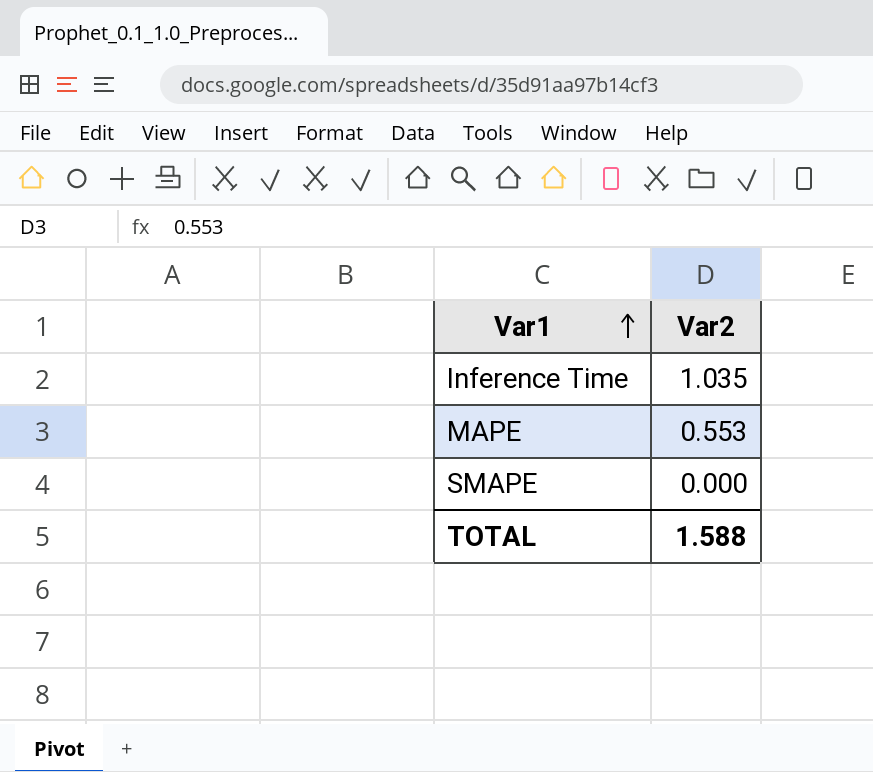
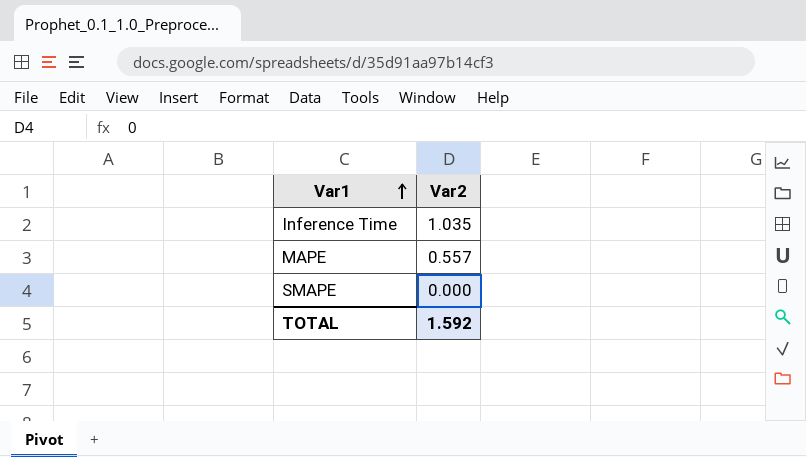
MAPE | Var2: 0.553 -> 0.557
TOTAL | Var2: 1.588 -> 1.592

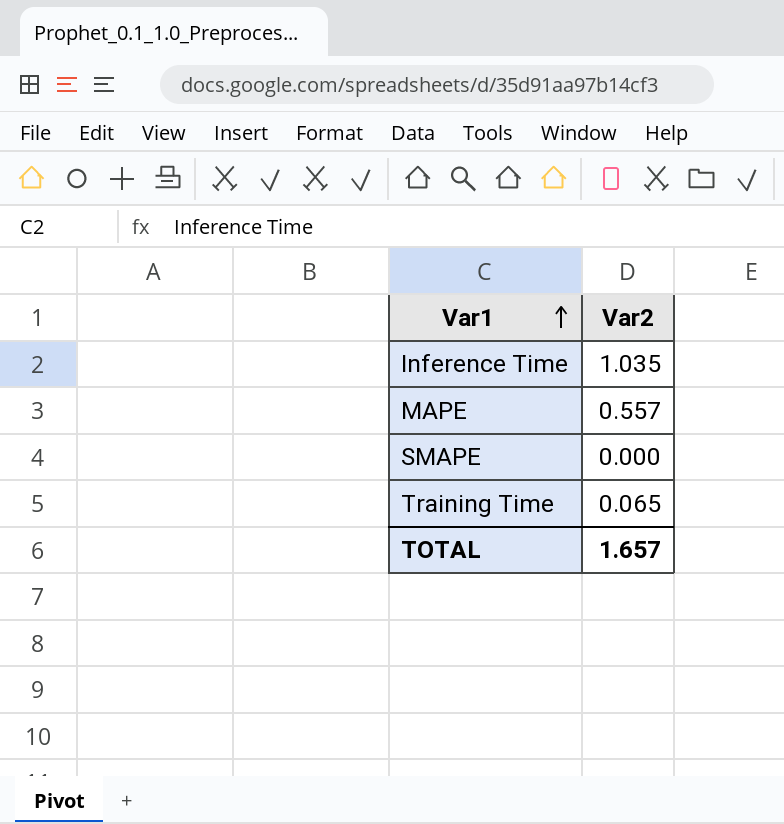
row Training Time: none -> 0.065
TOTAL | Var2: 1.592 -> 1.657

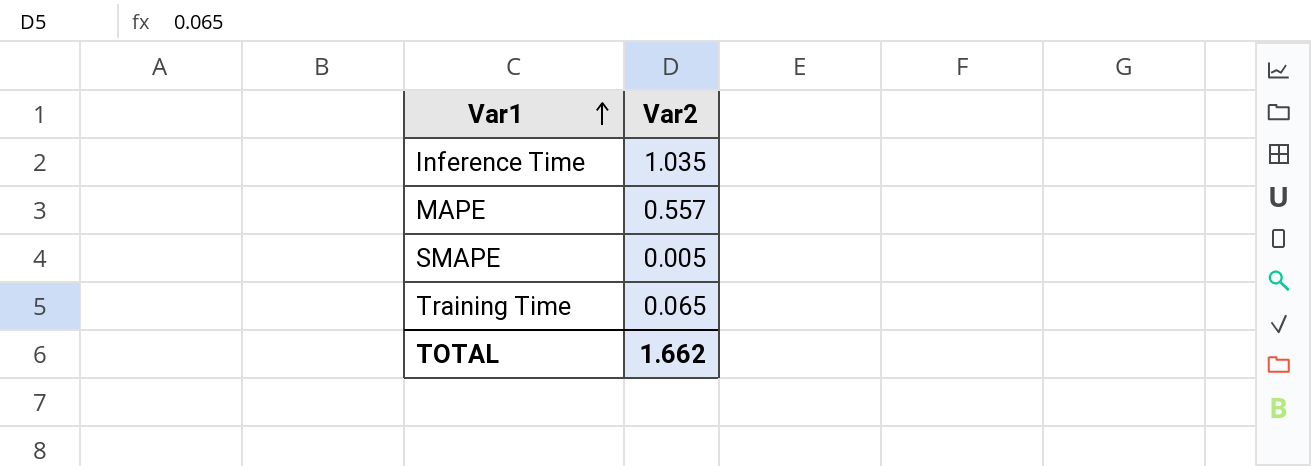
SMAPE | Var2: 0.000 -> 0.005
TOTAL | Var2: 1.657 -> 1.662

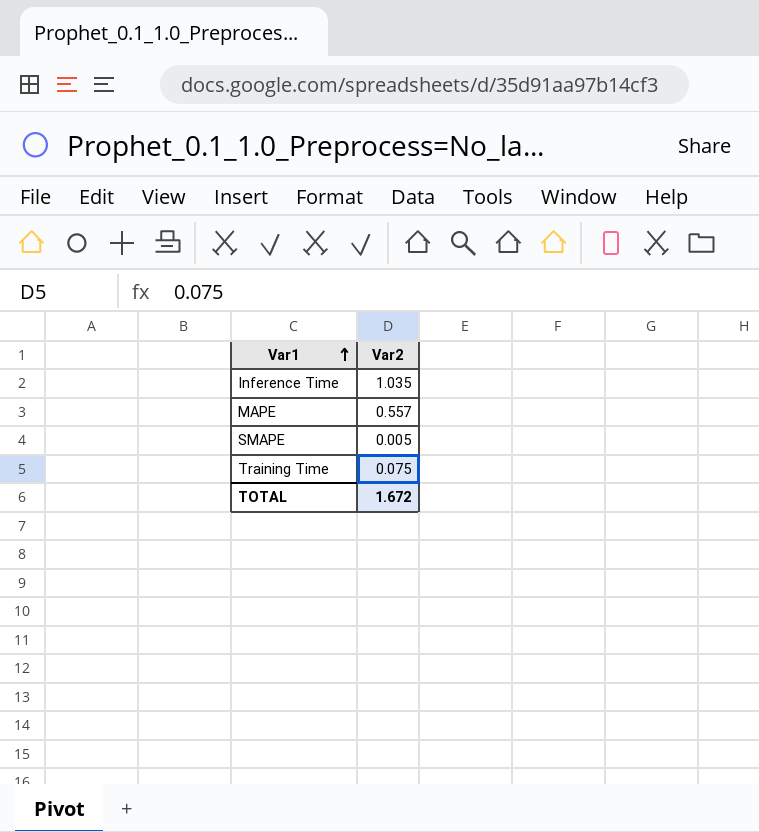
Training Time | Var2: 0.065 -> 0.075
TOTAL | Var2: 1.662 -> 1.672

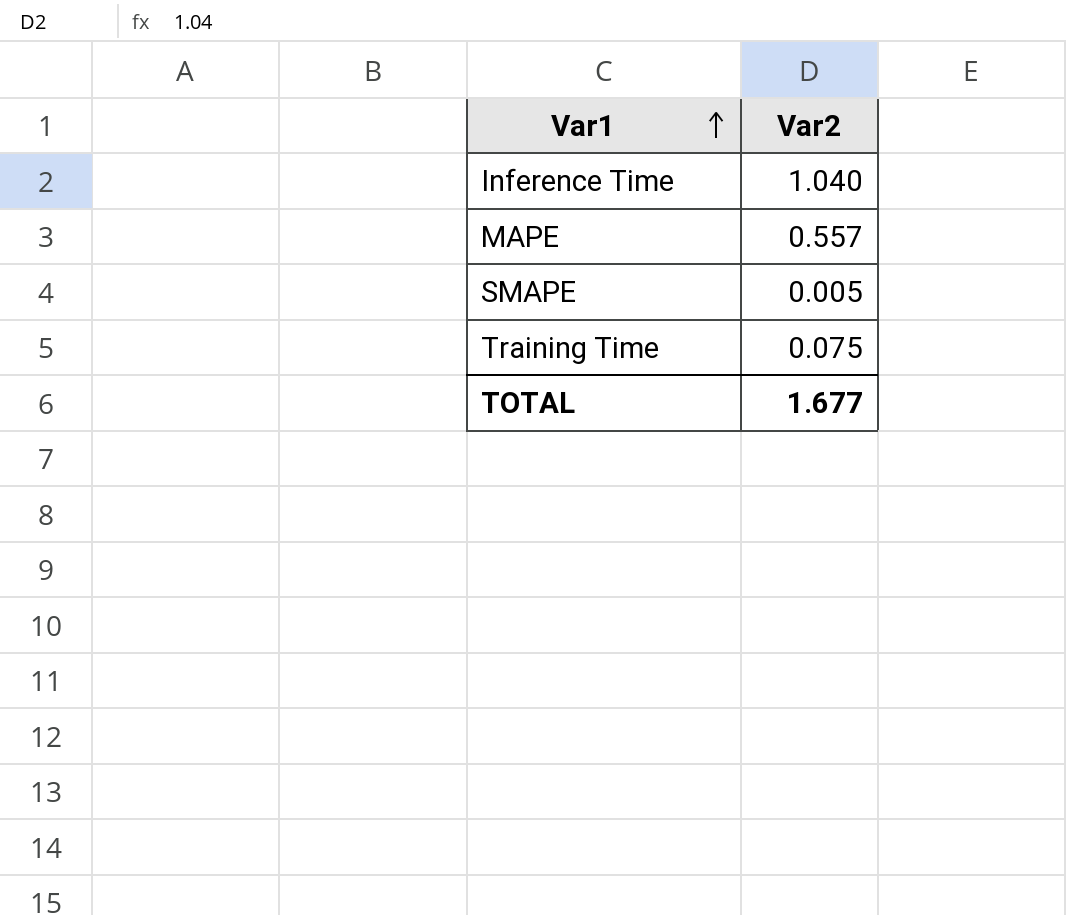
Inference Time | Var2: 1.035 -> 1.040
TOTAL | Var2: 1.672 -> 1.677

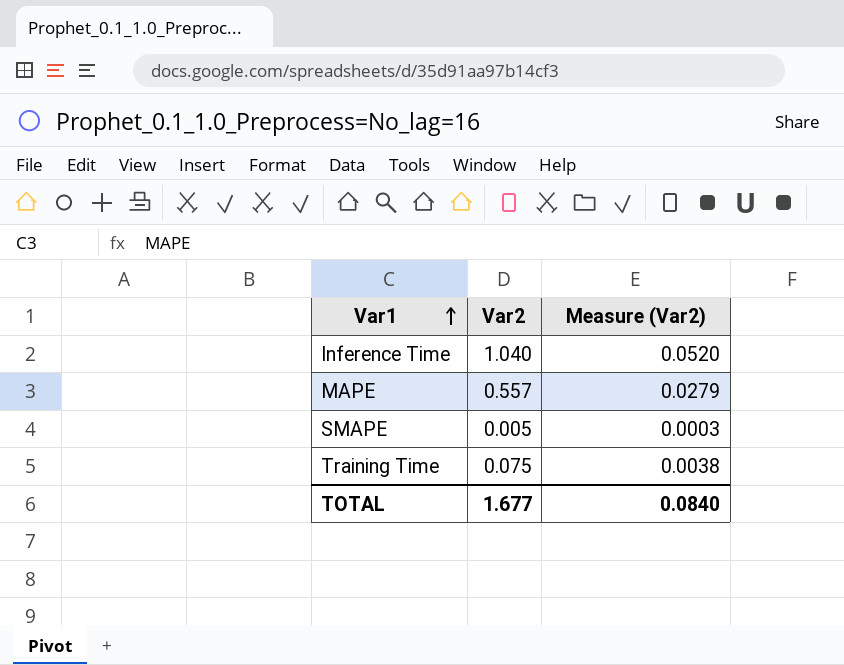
column Measure (Var2) | formula: none -> [Var2] * 0.05

